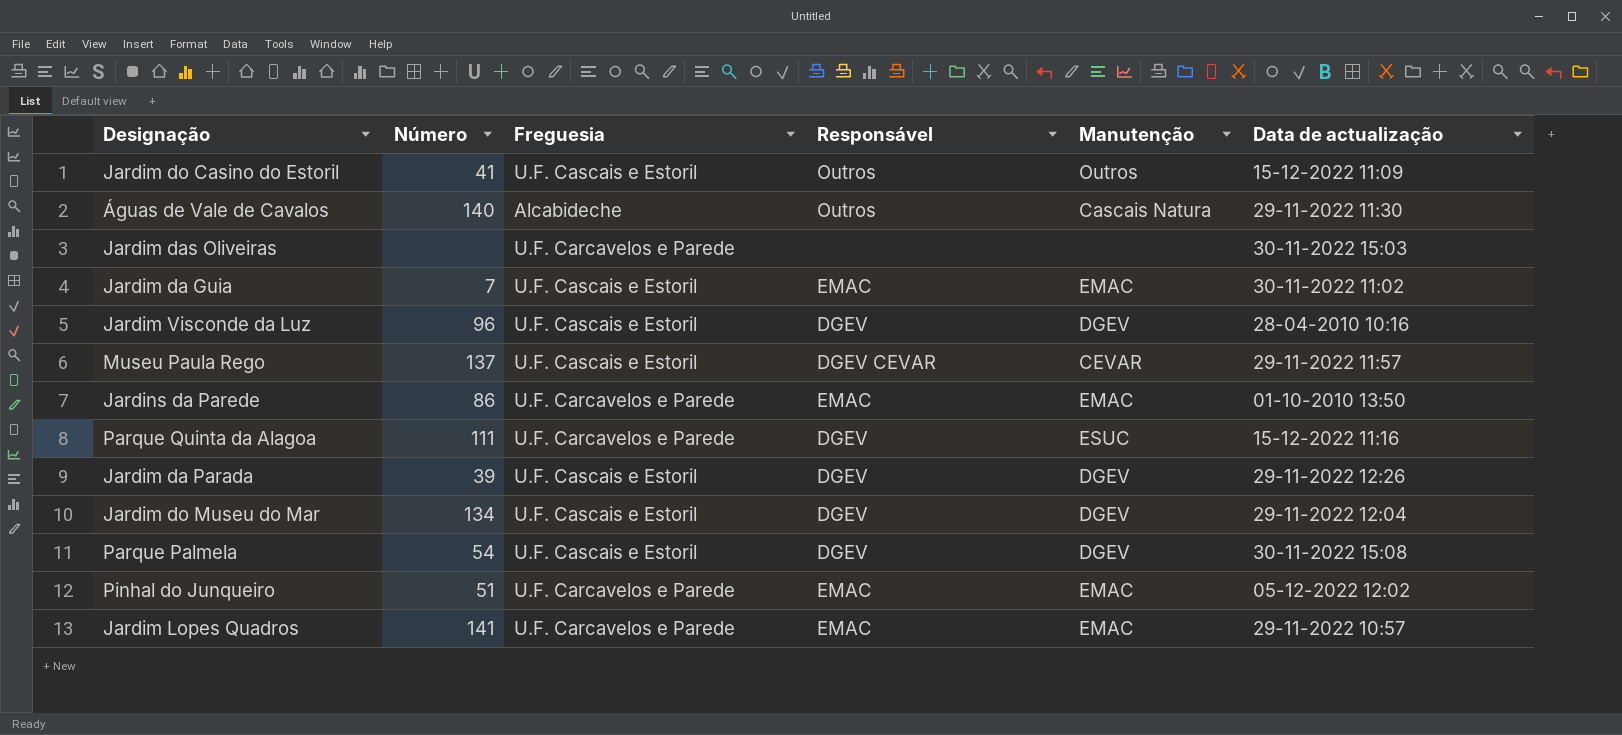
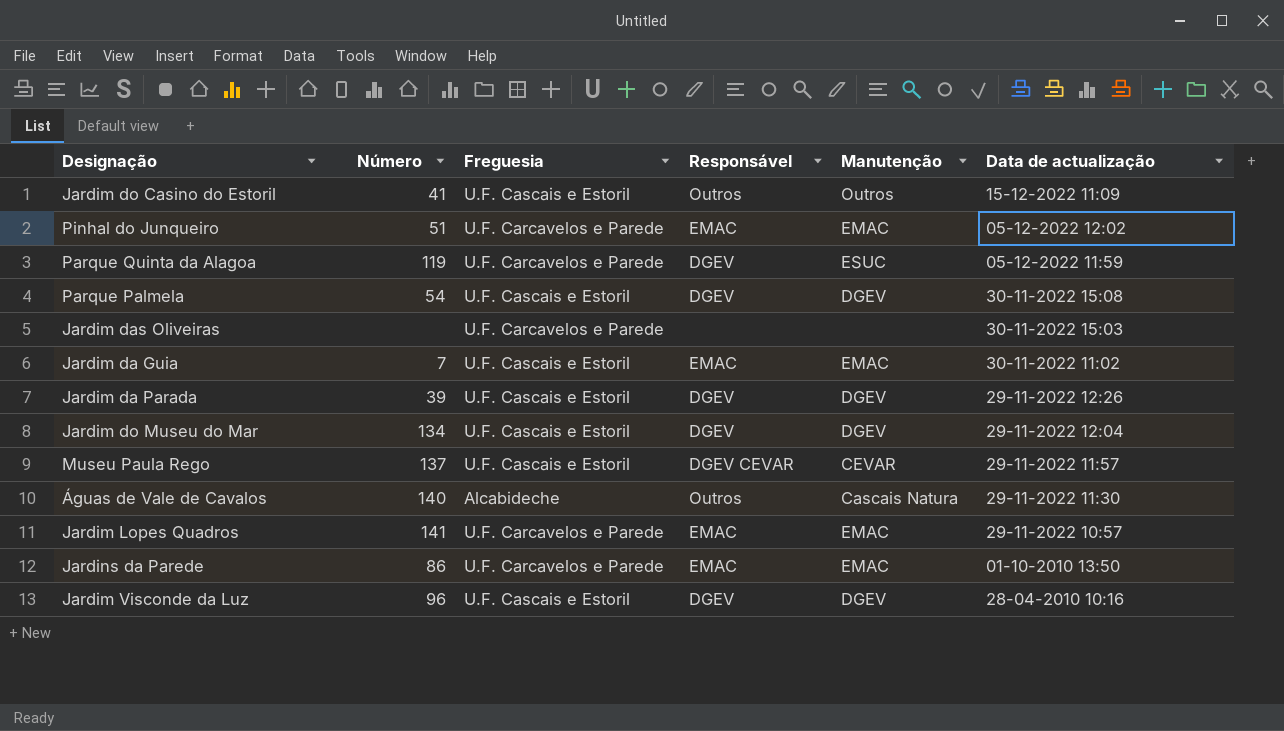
row order: none -> Data de actualização descending
Parque Quinta da Alagoa | Número: 111 -> 119
Parque Quinta da Alagoa | Data de actualização: 15-12-2022 11:16 -> 05-12-2022 11:59

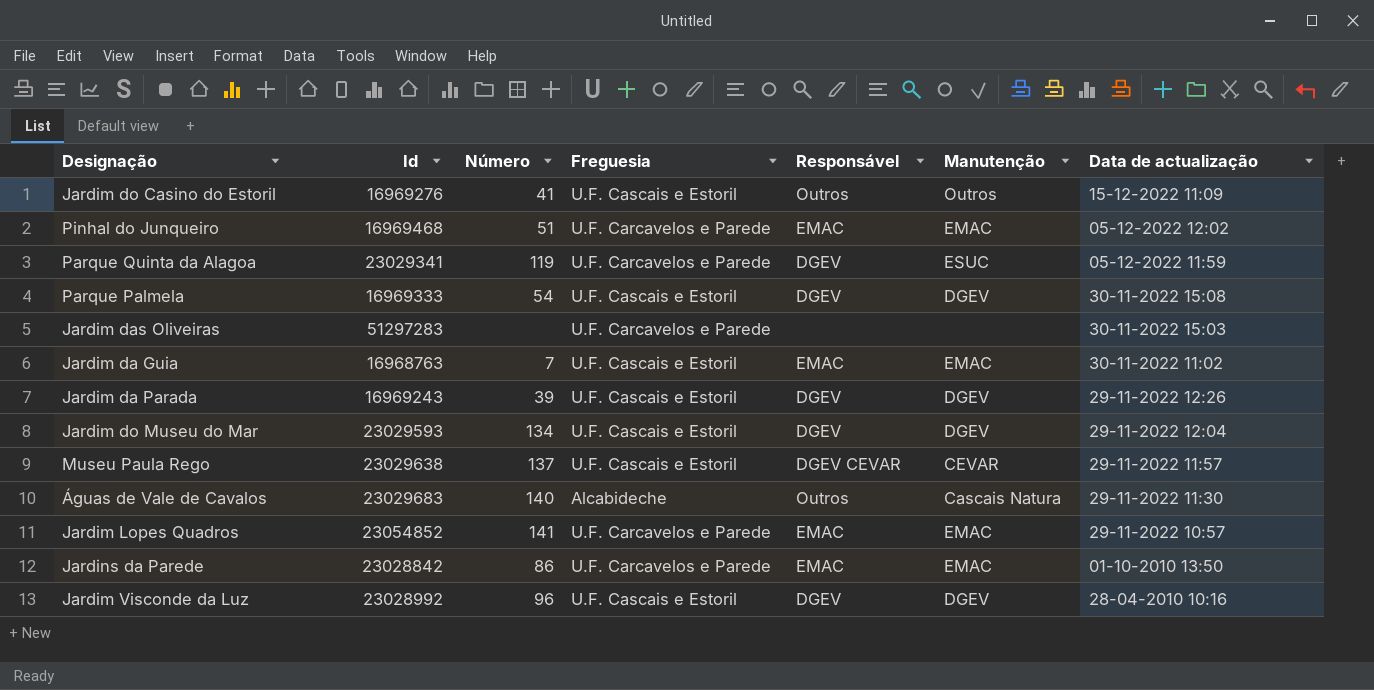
column Id | position: none -> 2

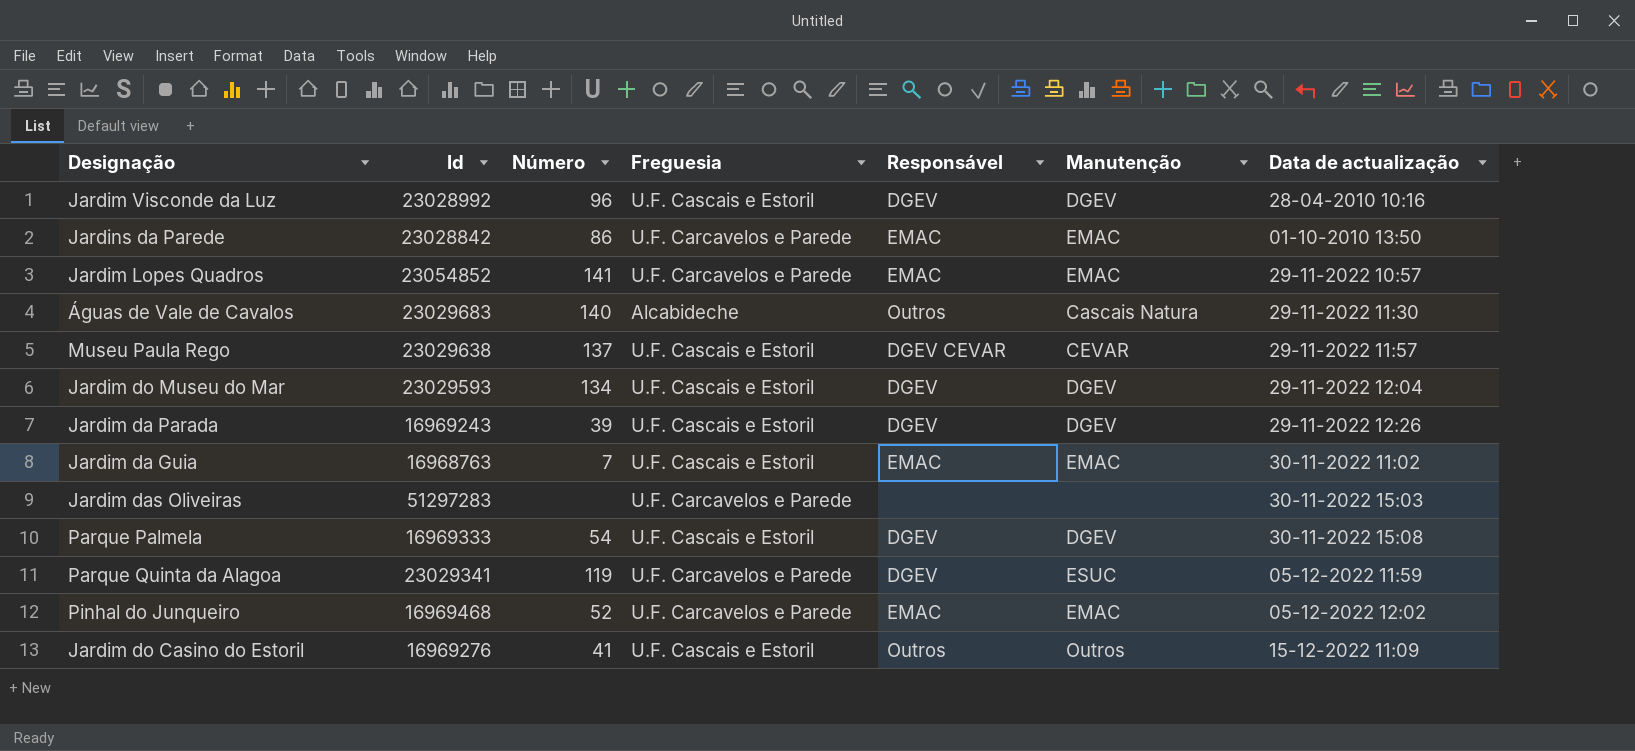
row order: Data de actualização descending -> Data de actualização ascending
Pinhal do Junqueiro | Número: 51 -> 52

